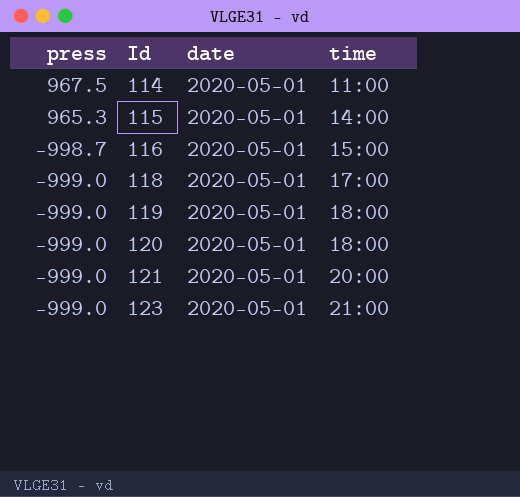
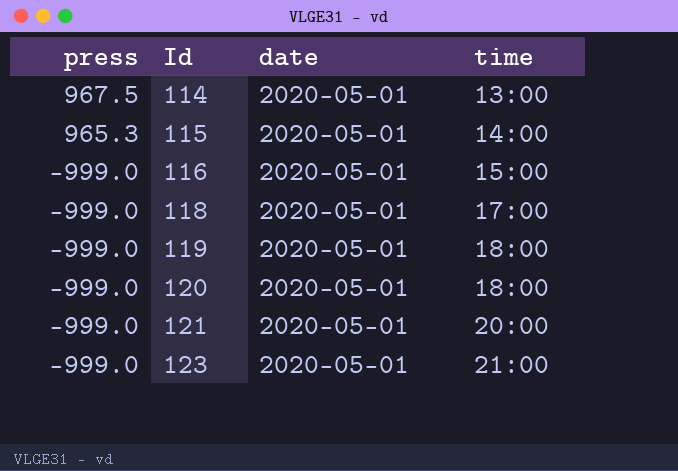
114 | time: 11:00 -> 13:00
116 | press: -998.7 -> -999.0

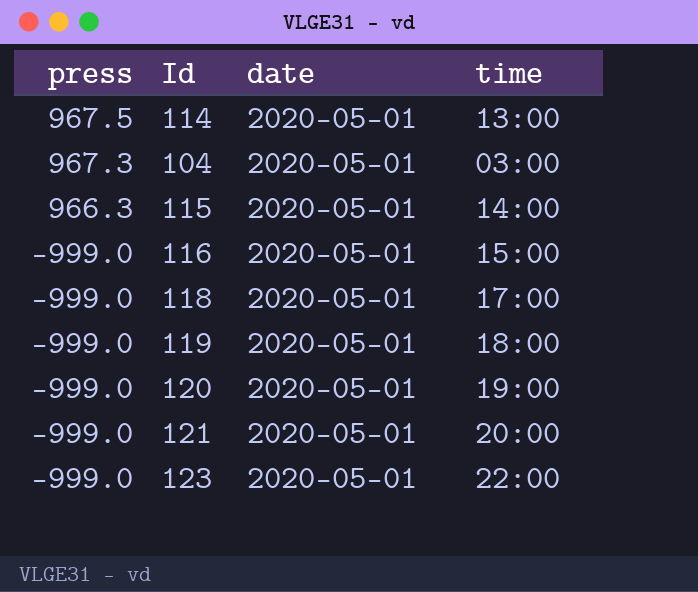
row 104: none -> 967.3 | 2020-05-01 | 03:00
115 | press: 965.3 -> 966.3
120 | time: 18:00 -> 19:00
123 | time: 21:00 -> 22:00

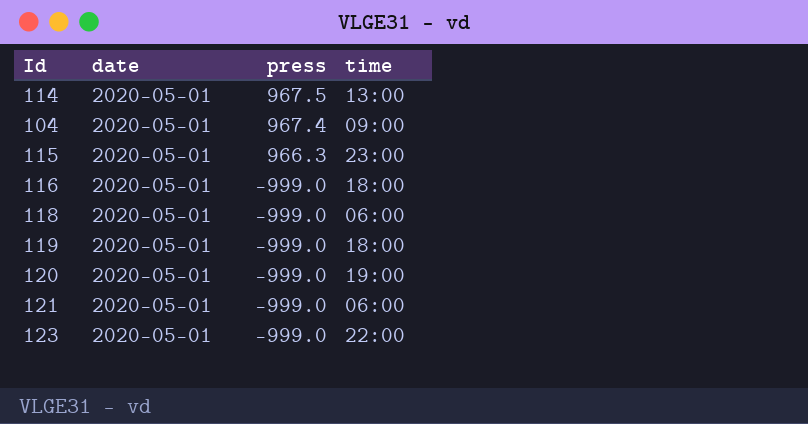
column press | position: 1 -> 3
104 | press: 967.3 -> 967.4
104 | time: 03:00 -> 09:00
115 | time: 14:00 -> 23:00
116 | time: 15:00 -> 18:00
118 | time: 17:00 -> 06:00
121 | time: 20:00 -> 06:00

